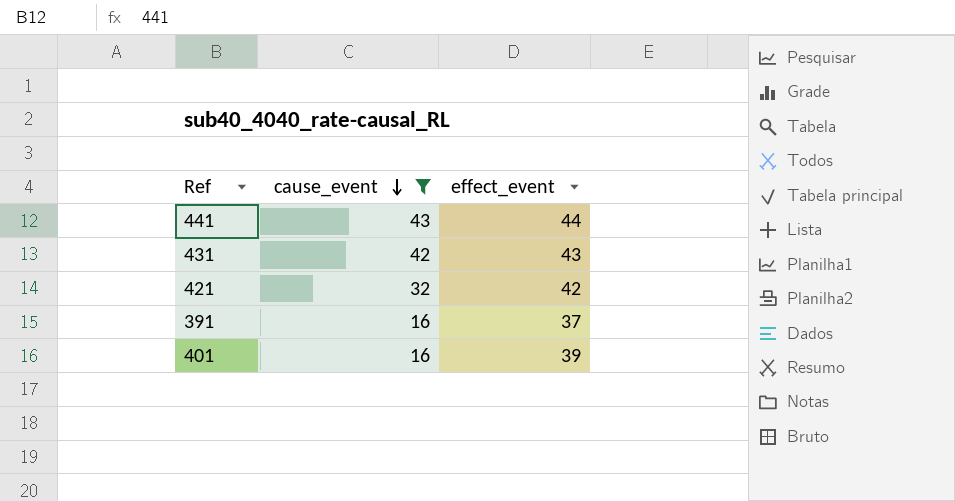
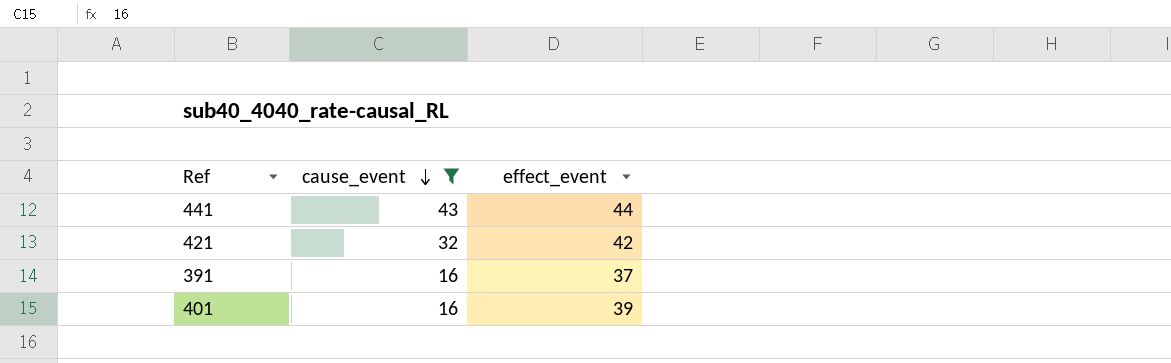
row 431: 42 | 43 -> none

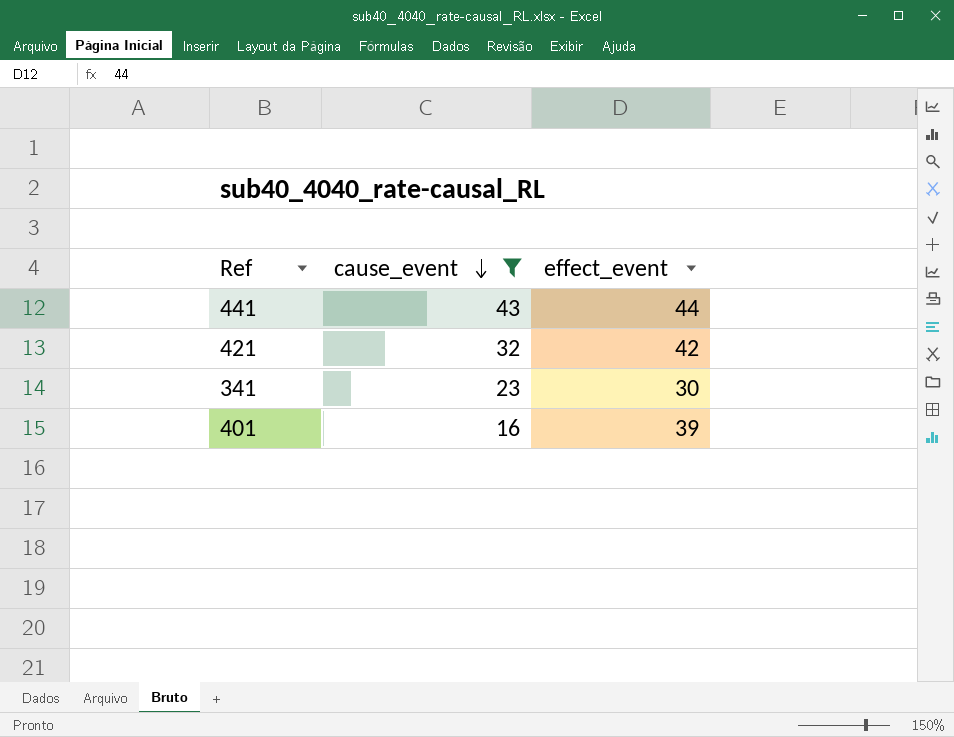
row 391: 16 | 37 -> none
row 341: none -> 23 | 30

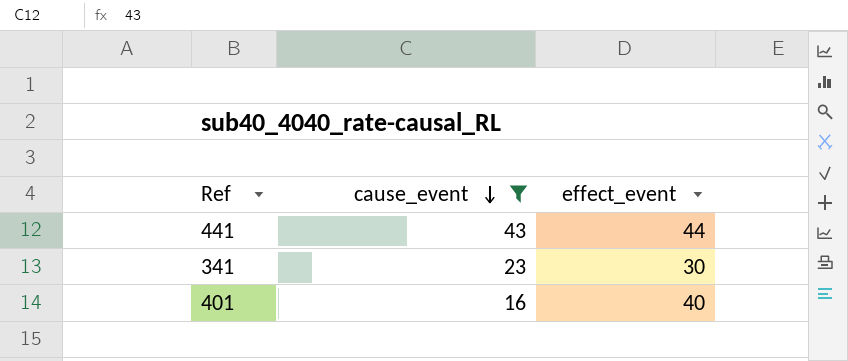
row 421: 32 | 42 -> none
401 | effect_event: 39 -> 40

